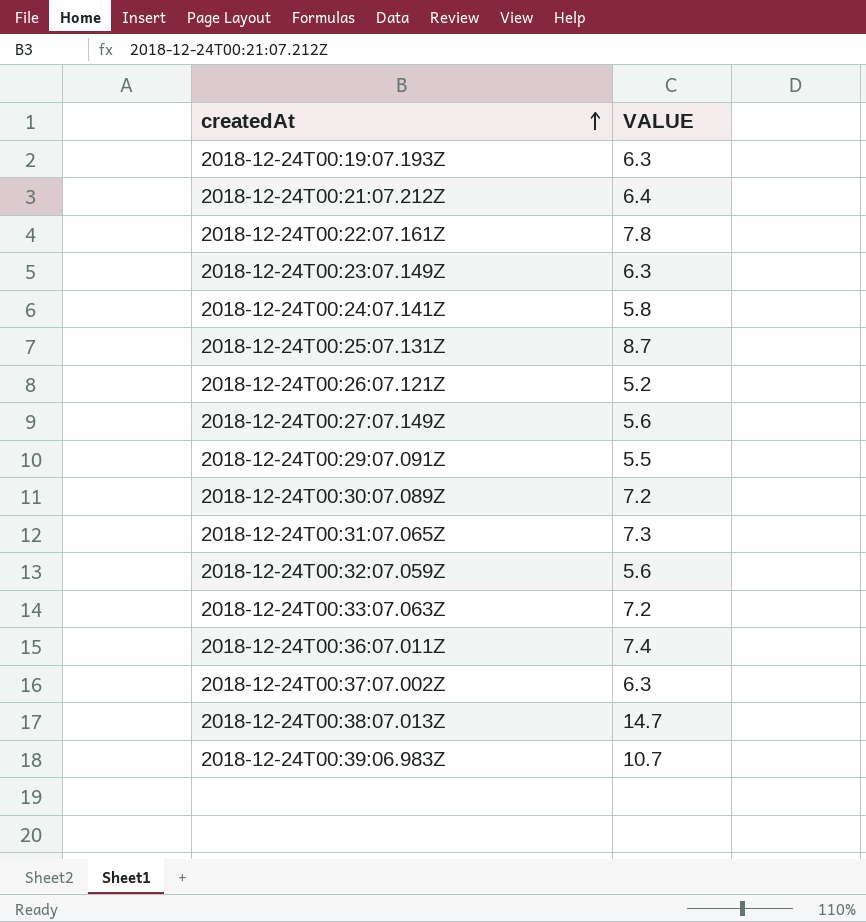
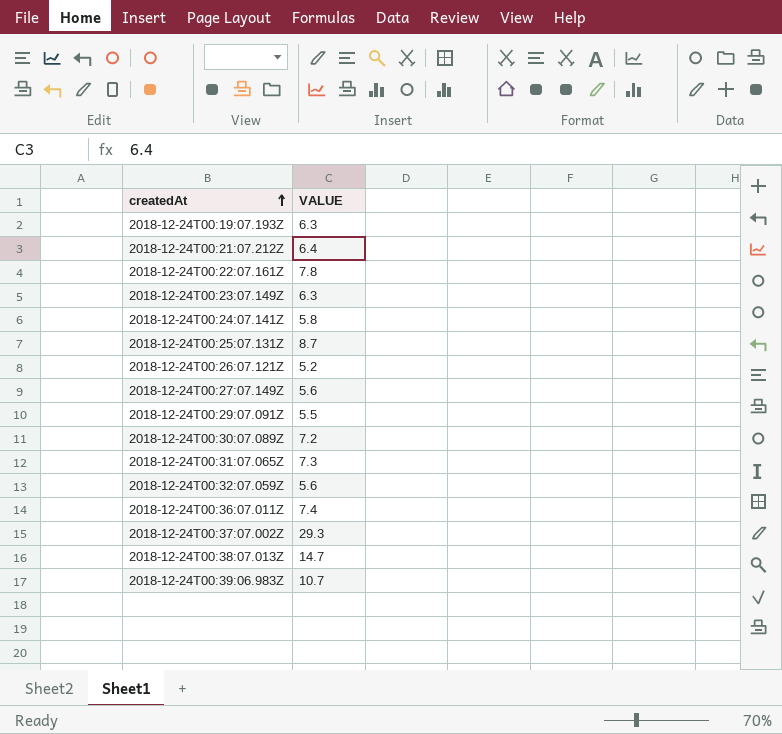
row 2018-12-24T00:33:07.063Z: 7.2 -> none
2018-12-24T00:37:07.002Z | VALUE: 6.3 -> 29.3

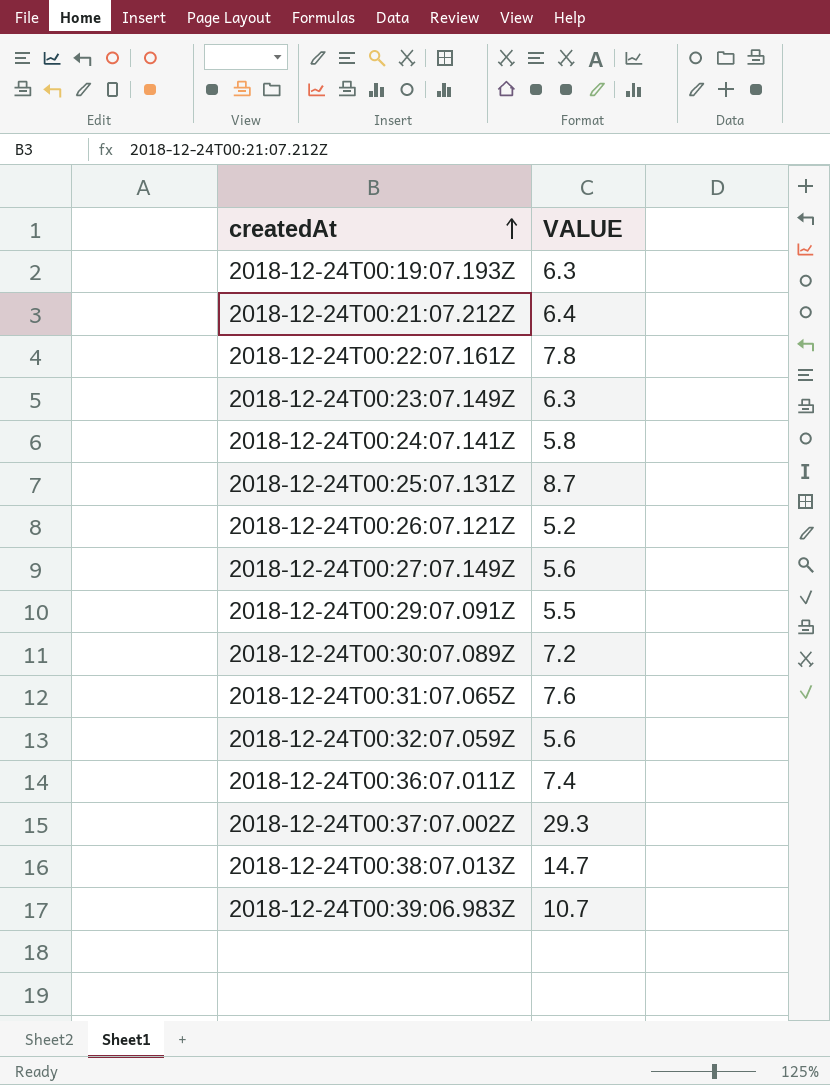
2018-12-24T00:31:07.065Z | VALUE: 7.3 -> 7.6

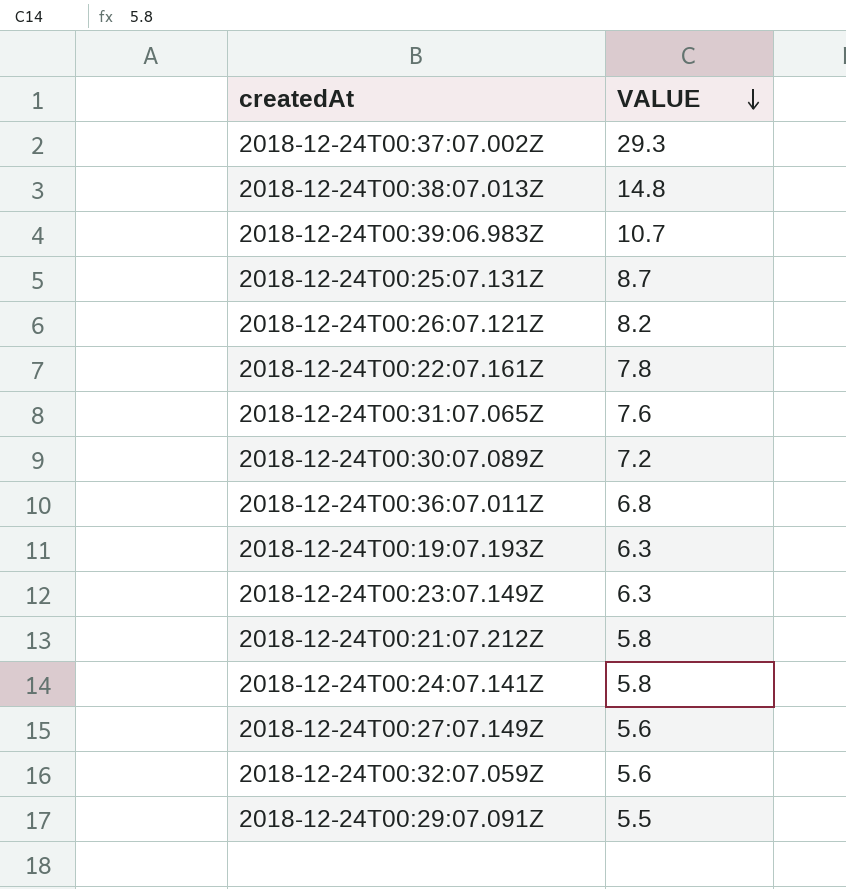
row order: createdAt ascending -> VALUE descending
2018-12-24T00:38:07.013Z | VALUE: 14.7 -> 14.8
2018-12-24T00:26:07.121Z | VALUE: 5.2 -> 8.2
2018-12-24T00:36:07.011Z | VALUE: 7.4 -> 6.8
2018-12-24T00:21:07.212Z | VALUE: 6.4 -> 5.8

